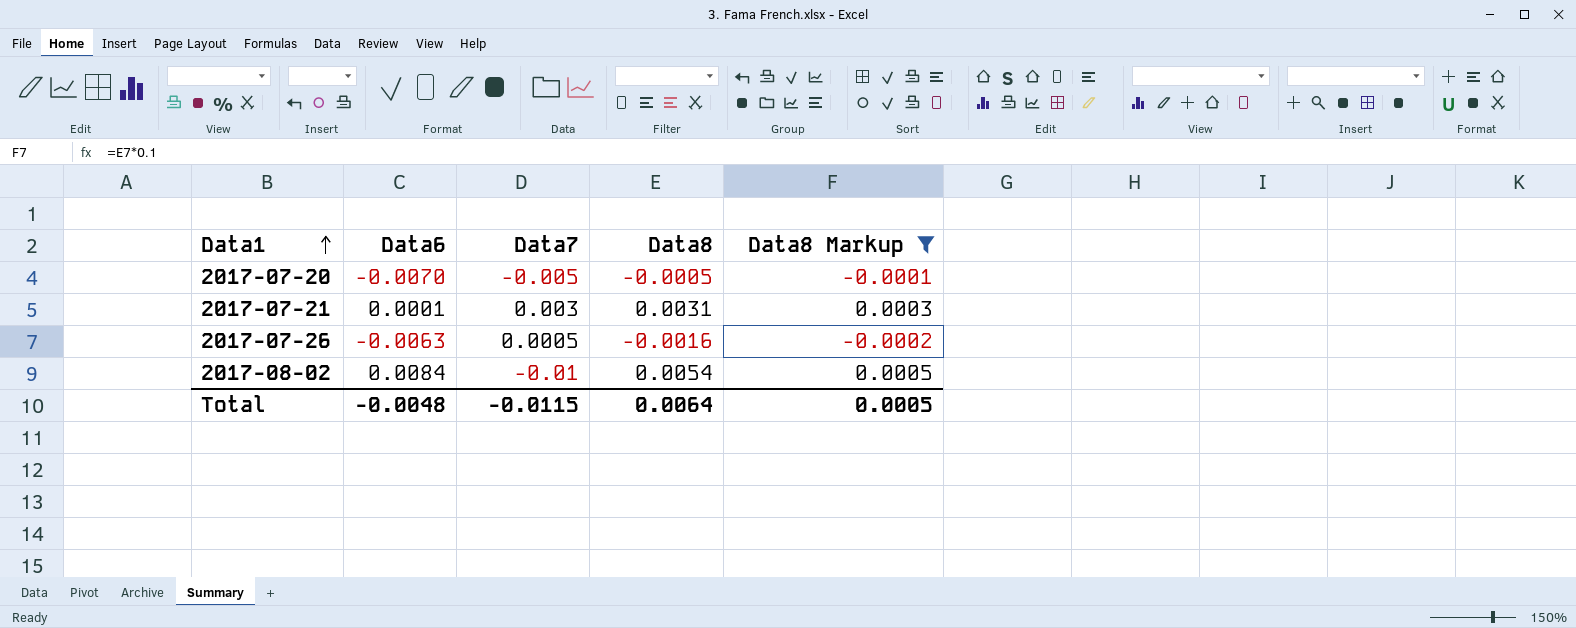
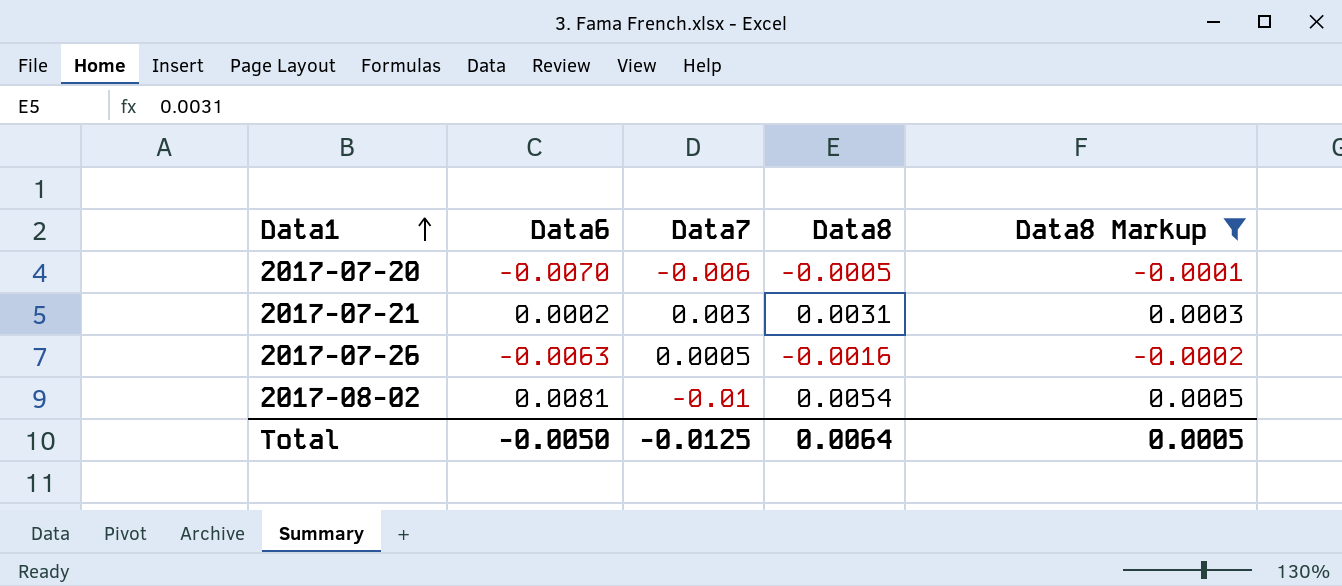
2017-07-20 | Data7: -0.005 -> -0.006
2017-07-21 | Data6: 0.0001 -> 0.0002
2017-08-02 | Data6: 0.0084 -> 0.0081
Total | Data6: -0.0048 -> -0.0050
Total | Data7: -0.0115 -> -0.0125

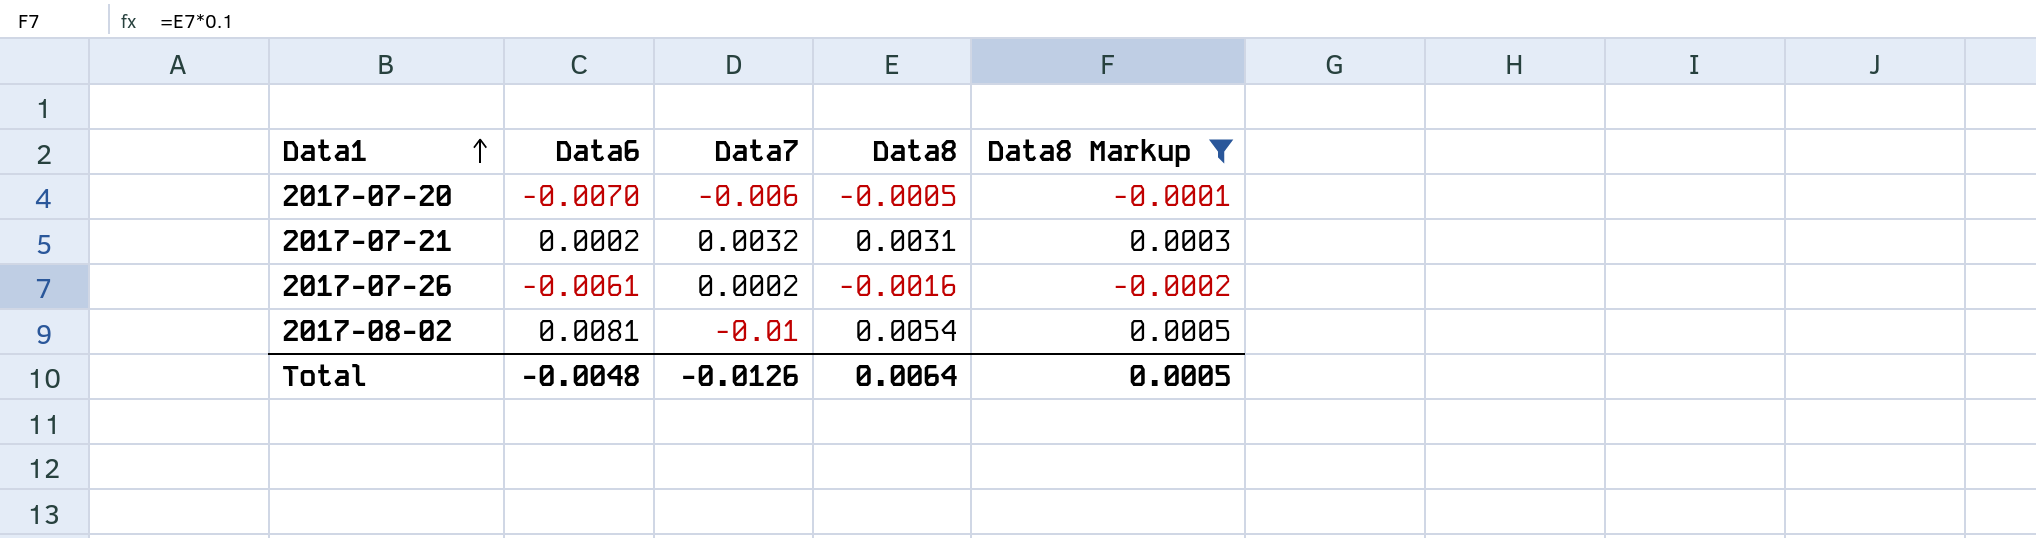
2017-07-21 | Data7: 0.003 -> 0.0032
2017-07-26 | Data6: -0.0063 -> -0.0061
2017-07-26 | Data7: 0.0005 -> 0.0002
Total | Data6: -0.0050 -> -0.0048
Total | Data7: -0.0125 -> -0.0126

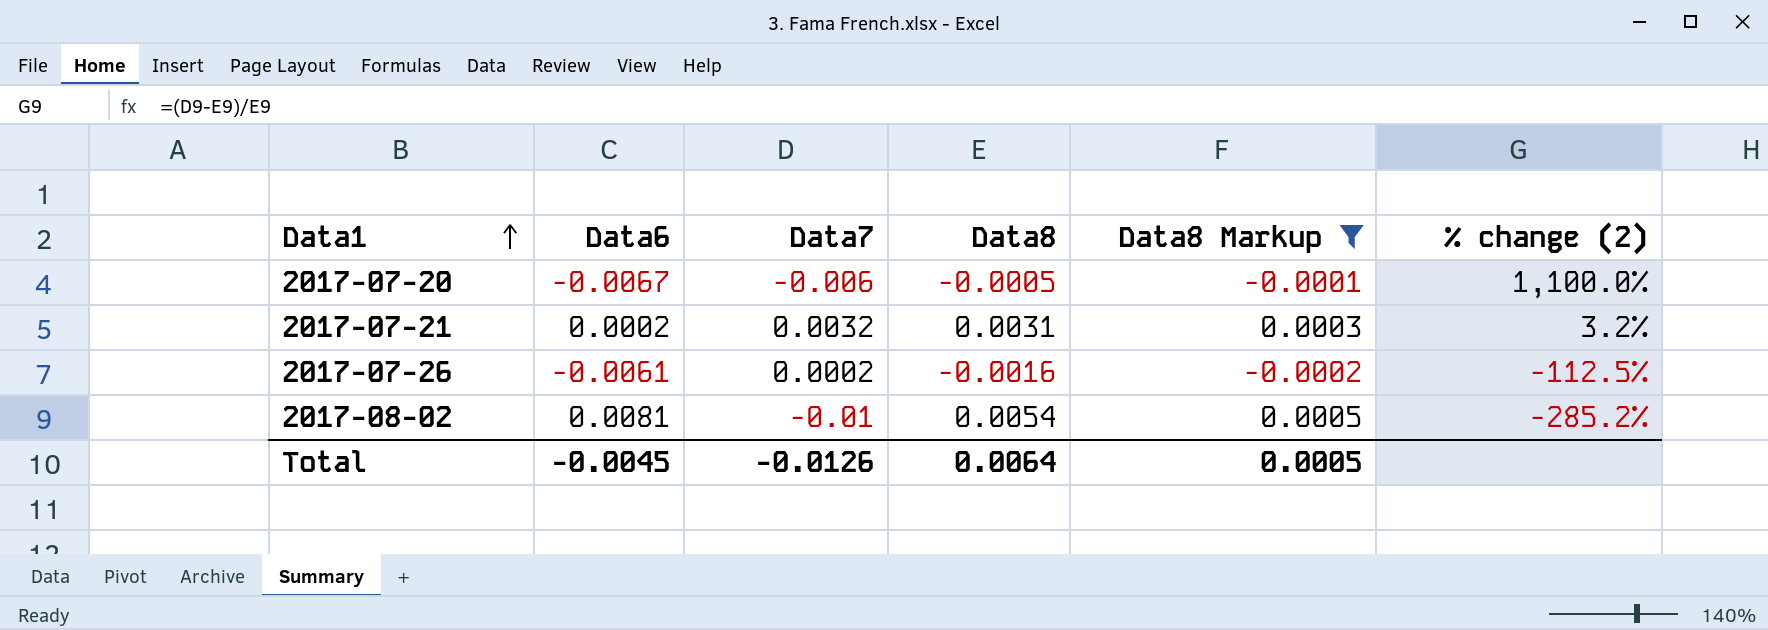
column % change (2) | formula: none -> ([Data7] - [Data8]) / [Data8]
2017-07-20 | Data6: -0.0070 -> -0.0067
Total | Data6: -0.0048 -> -0.0045

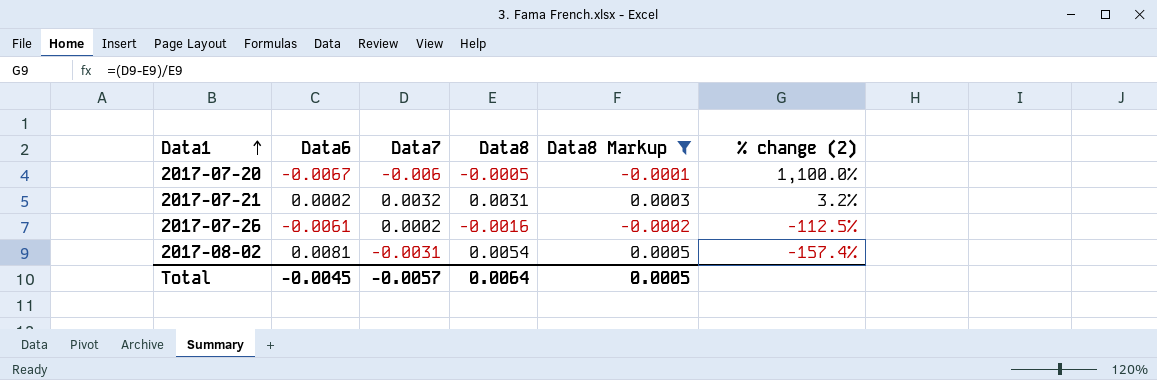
2017-08-02 | Data7: -0.01 -> -0.0031
2017-08-02 | % change (2): -285.2% -> -157.4%
Total | Data7: -0.0126 -> -0.0057

